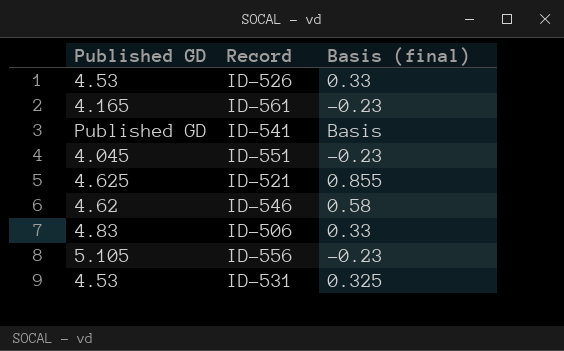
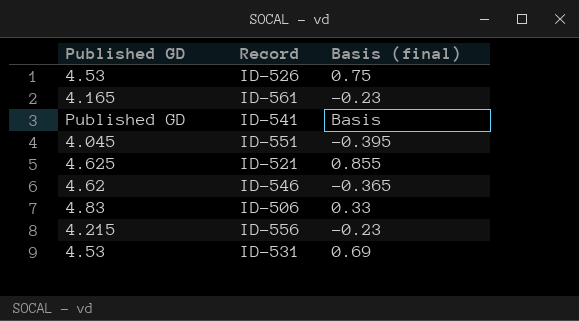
ID-526 | Basis (final): 0.33 -> 0.75
ID-551 | Basis (final): -0.23 -> -0.395
ID-546 | Basis (final): 0.58 -> -0.365
ID-556 | Published GD: 5.105 -> 4.215
ID-531 | Basis (final): 0.325 -> 0.69

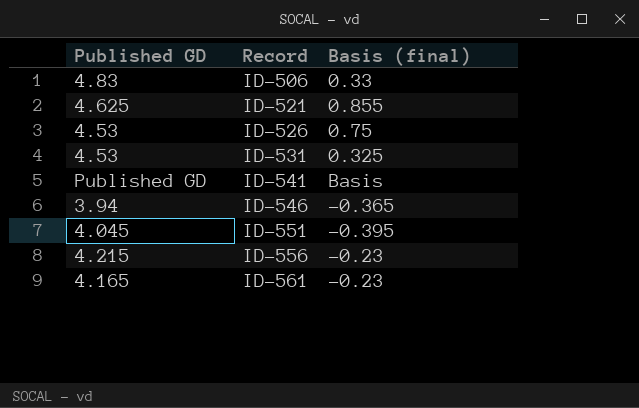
row order: none -> Record ascending
ID-531 | Basis (final): 0.69 -> 0.325
ID-546 | Published GD: 4.62 -> 3.94

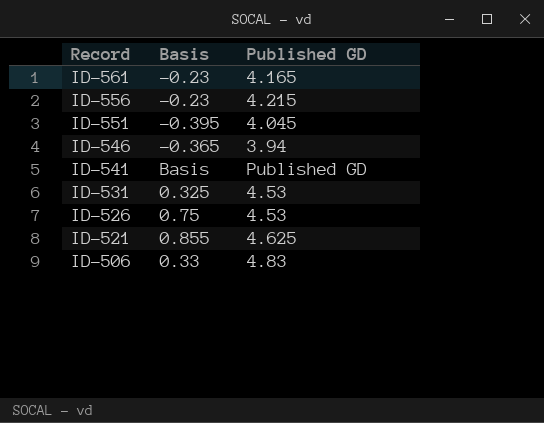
row order: Record ascending -> Record descending
column name: Basis (final) -> Basis
column Published GD | position: 1 -> 3

